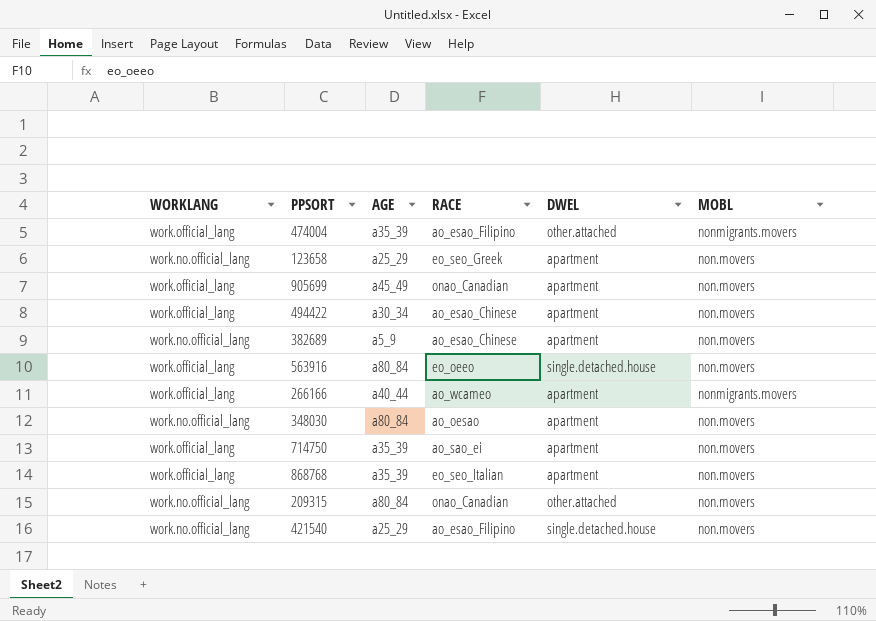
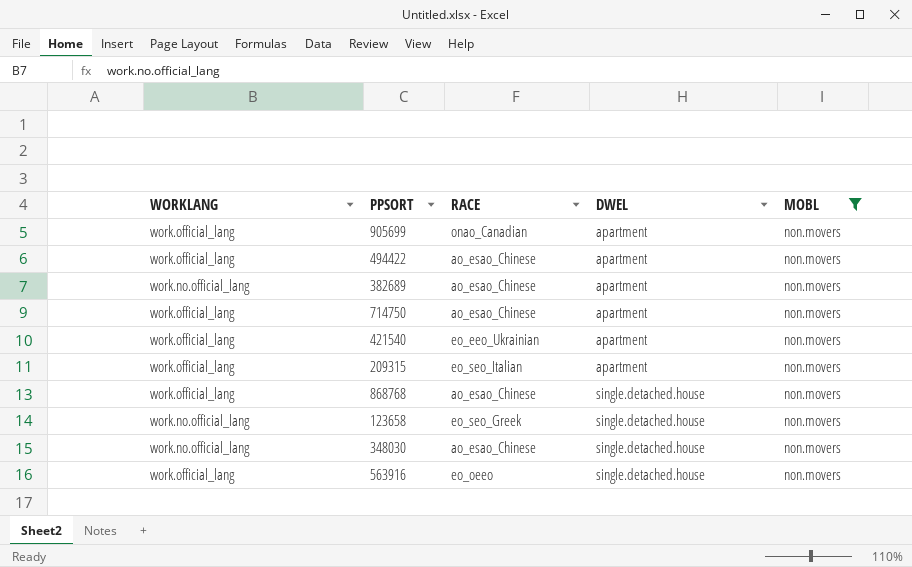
filter: none -> MOBL = non.movers
row order: none -> DWEL ascending
column AGE | position: 3 -> none
714750 | RACE: ao_sao_ei -> ao_esao_Chinese
421540 | WORKLANG: work.no.official_lang -> work.official_lang
421540 | RACE: ao_esao_Filipino -> eo_eeo_Ukrainian
421540 | DWEL: single.detached.house -> apartment
209315 | WORKLANG: work.no.official_lang -> work.official_lang
209315 | RACE: onao_Canadian -> eo_seo_Italian
209315 | DWEL: other.attached -> apartment
868768 | RACE: eo_seo_Italian -> ao_esao_Chinese
868768 | DWEL: apartment -> single.detached.house
123658 | DWEL: apartment -> single.detached.house
348030 | RACE: ao_oesao -> ao_esao_Chinese
348030 | DWEL: apartment -> single.detached.house

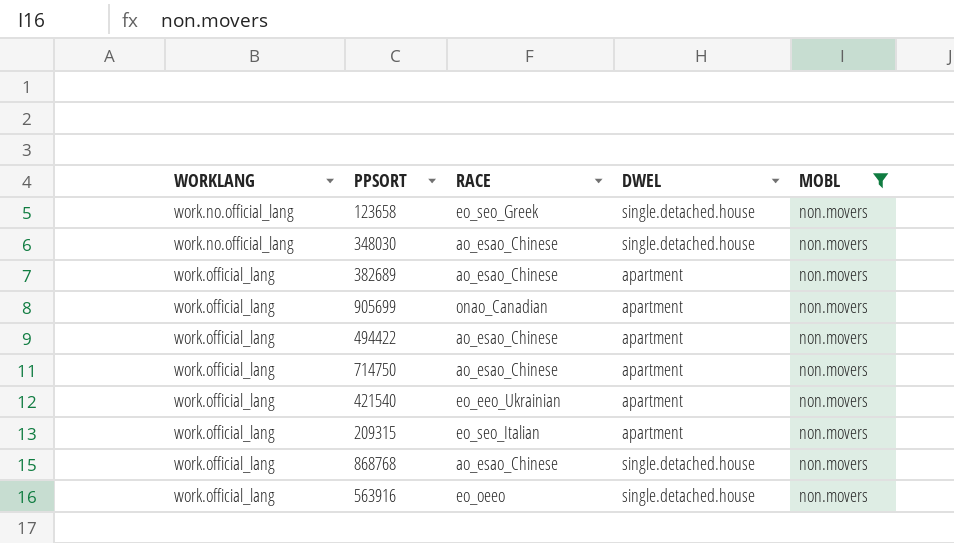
row order: DWEL ascending -> WORKLANG ascending
382689 | WORKLANG: work.no.official_lang -> work.official_lang

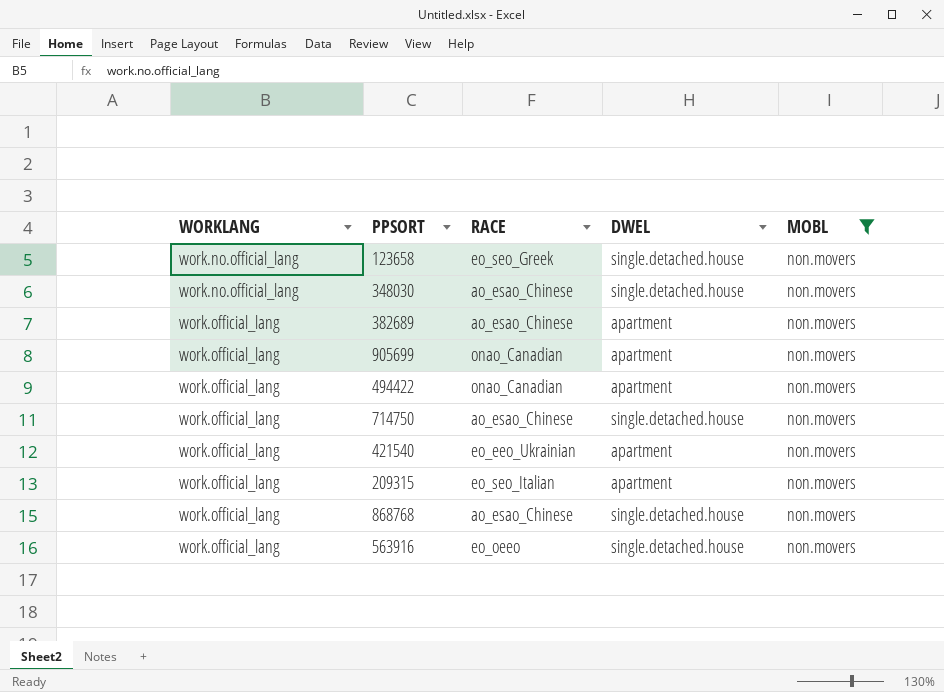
494422 | RACE: ao_esao_Chinese -> onao_Canadian
714750 | DWEL: apartment -> single.detached.house

